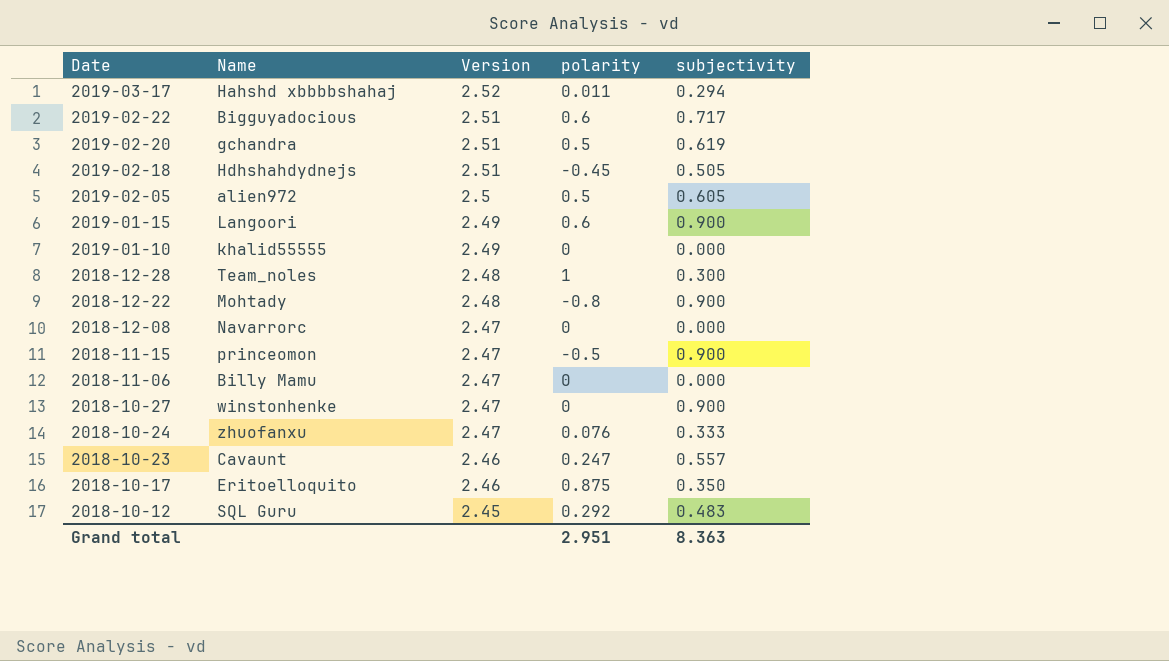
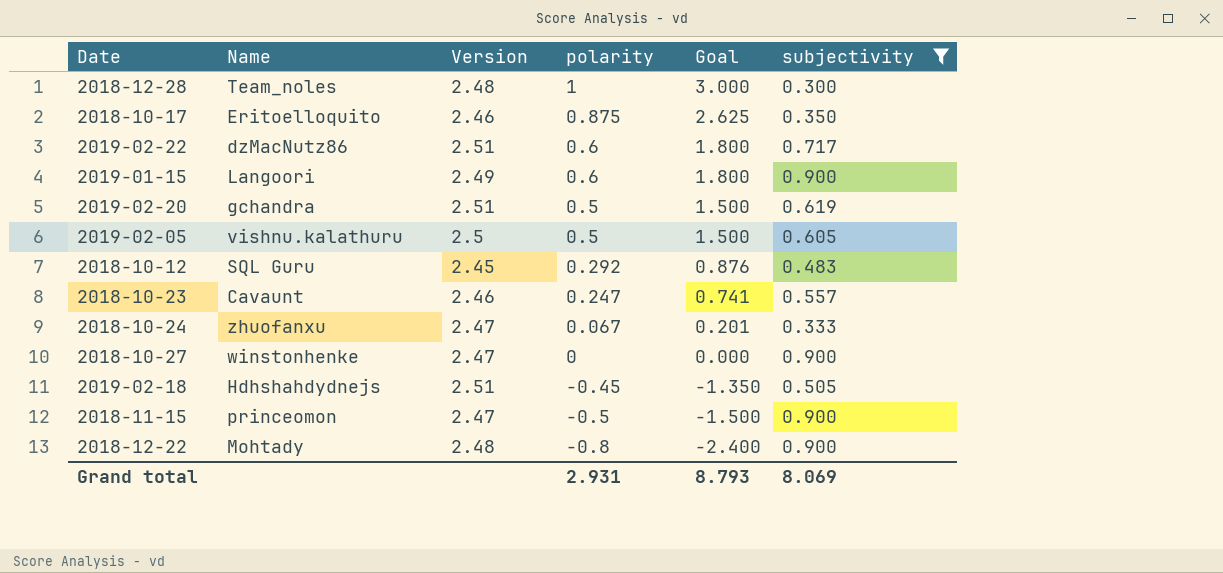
filter: none -> subjectivity >= 0.300
row order: Date descending -> polarity descending
column Goal | formula: none -> [polarity] * 3
2019-02-22 | Name: Bigguyadocious -> dzMacNutz86
2019-02-05 | Name: alien972 -> vishnu.kalathuru
2018-10-24 | polarity: 0.076 -> 0.067
Grand total | polarity: 2.951 -> 2.931
Grand total | subjectivity: 8.363 -> 8.069

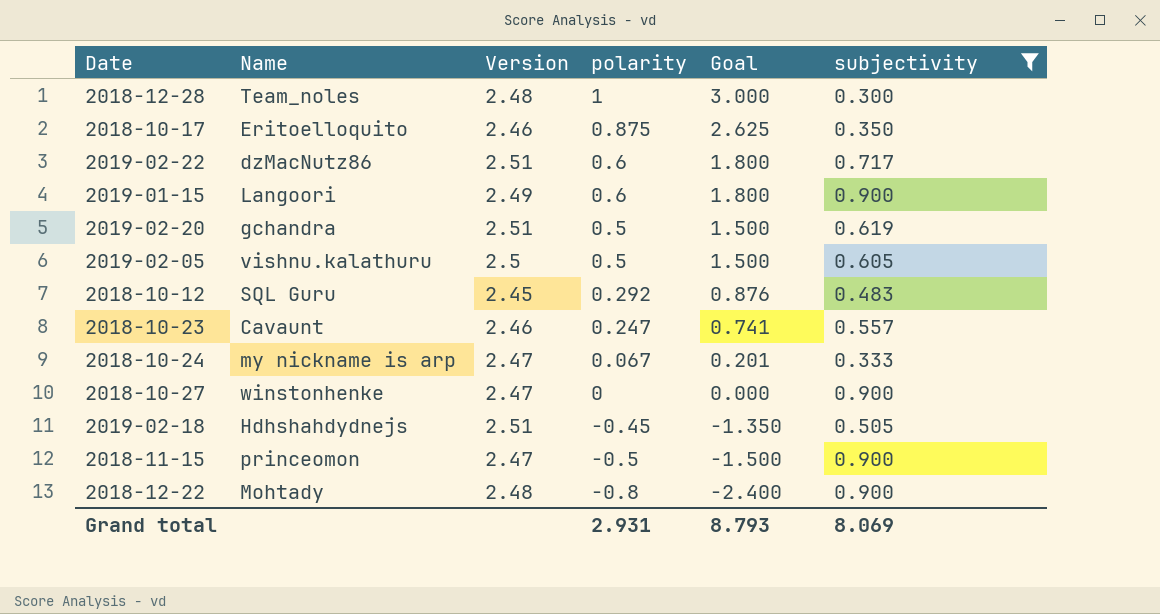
2018-10-24 | Name: zhuofanxu -> my nickname is arp

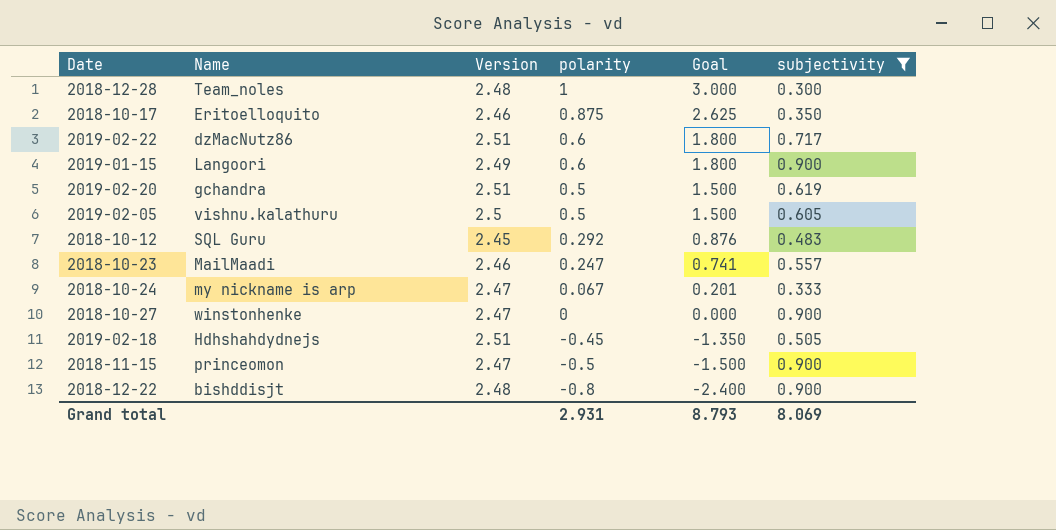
2018-10-23 | Name: Cavaunt -> MailMaadi
2018-12-22 | Name: Mohtady -> bishddisjt

